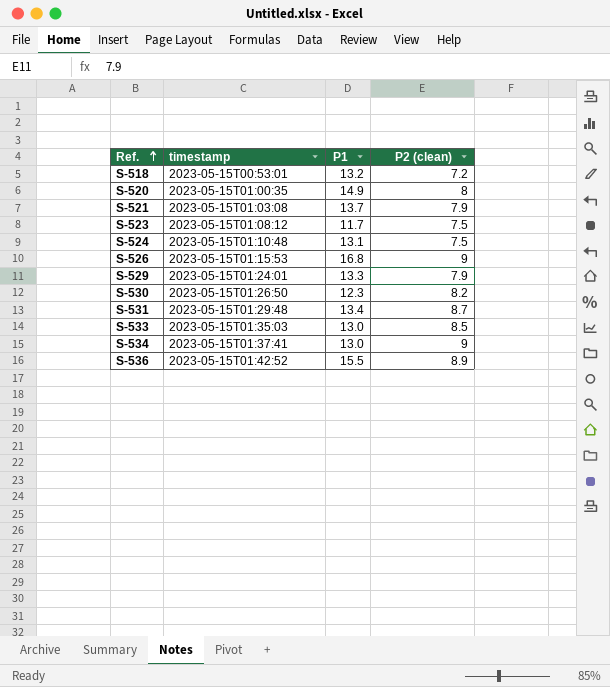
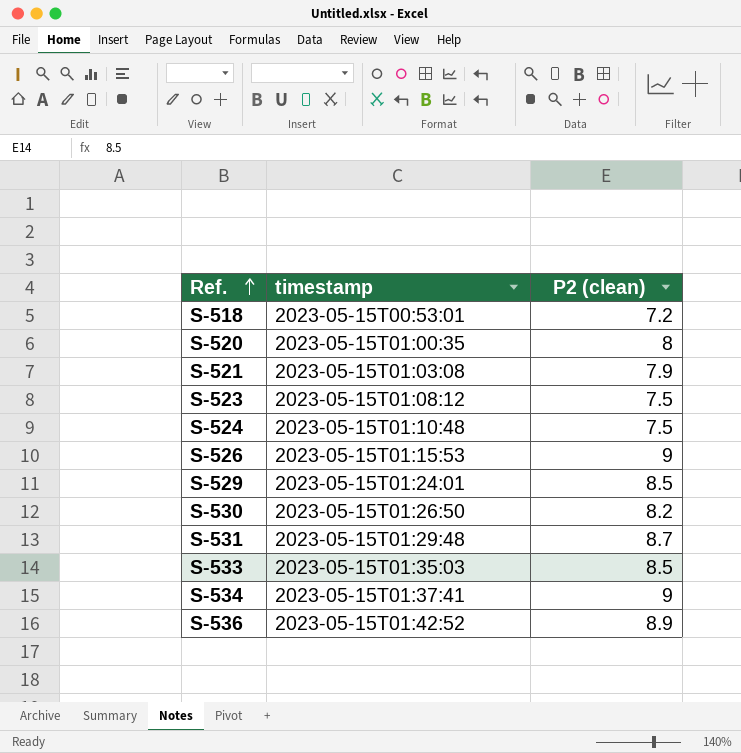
column P1 | position: 3 -> none
S-529 | P2 (clean): 7.9 -> 8.5

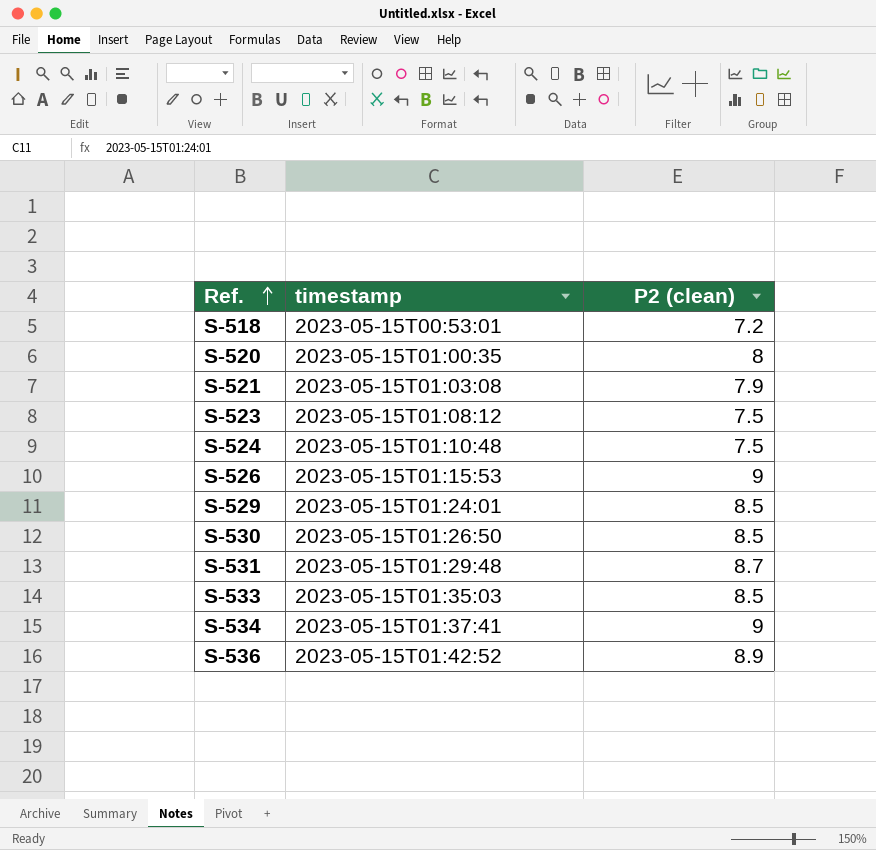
S-530 | P2 (clean): 8.2 -> 8.5

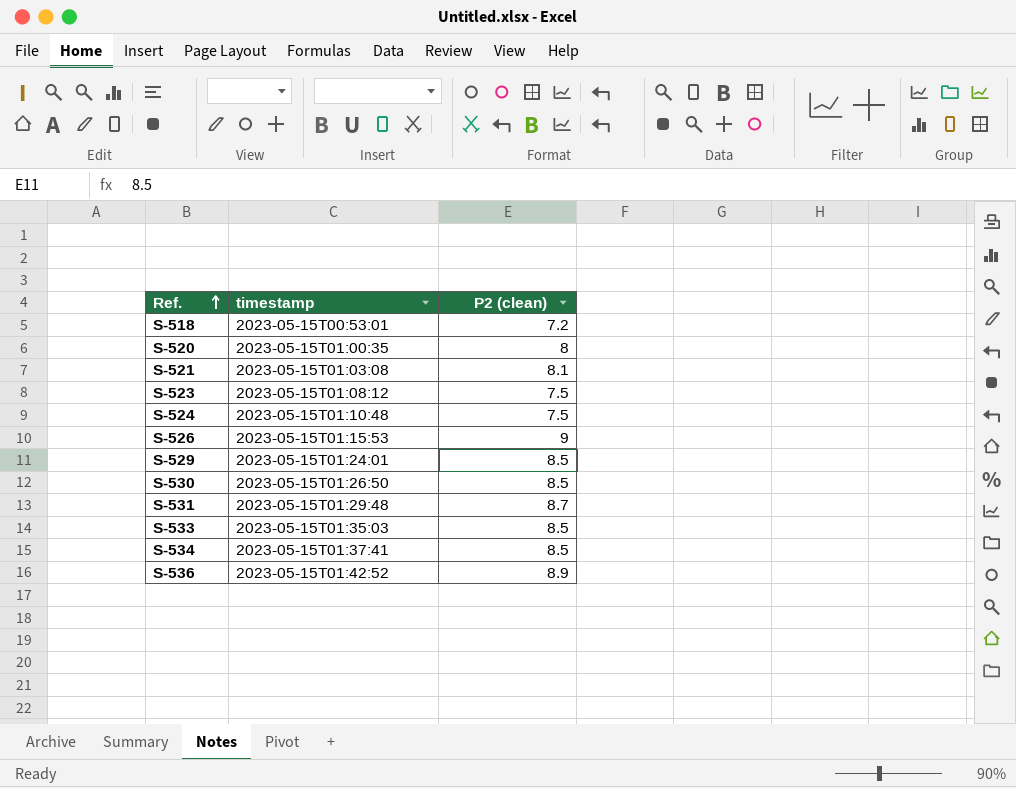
S-521 | P2 (clean): 7.9 -> 8.1
S-534 | P2 (clean): 9 -> 8.5

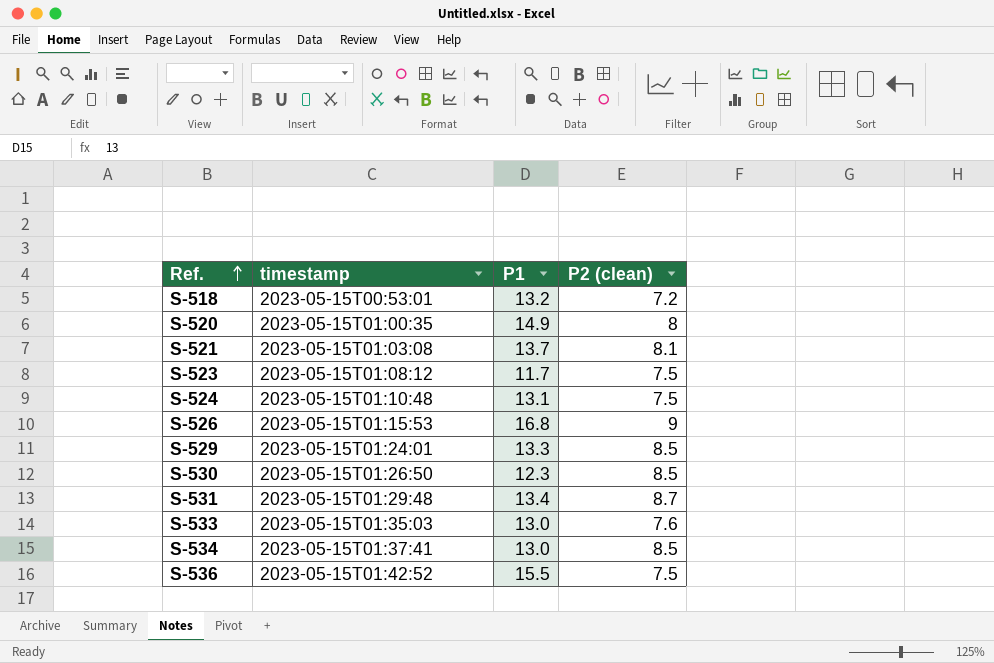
column P1 | position: none -> 3
S-533 | P2 (clean): 8.5 -> 7.6
S-536 | P2 (clean): 8.9 -> 7.5

